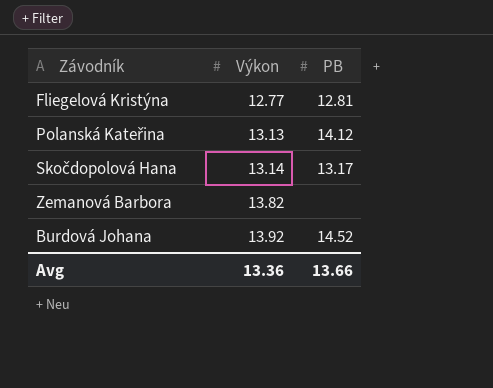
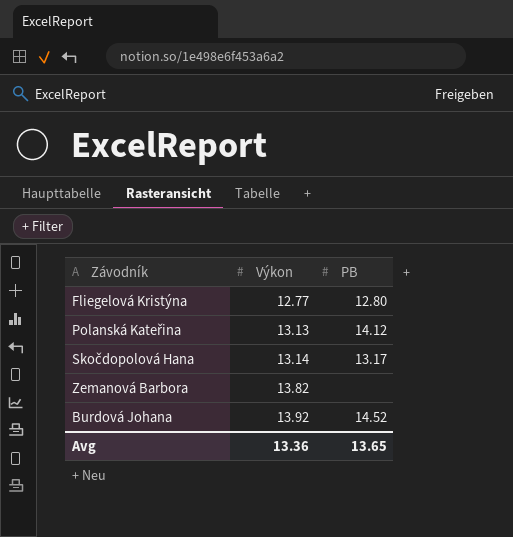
Fliegelová Kristýna | PB: 12.81 -> 12.80
Avg | PB: 13.66 -> 13.65

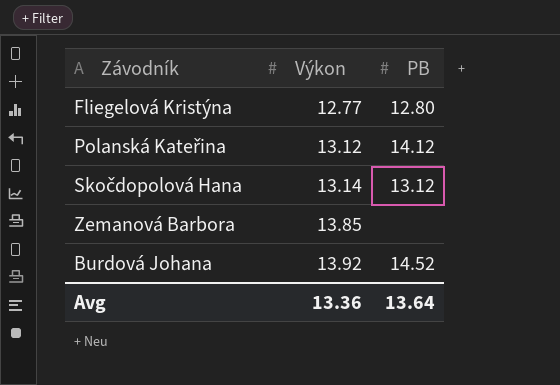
Polanská Kateřina | Výkon: 13.13 -> 13.12
Skočdopolová Hana | PB: 13.17 -> 13.12
Zemanová Barbora | Výkon: 13.82 -> 13.85
Avg | PB: 13.65 -> 13.64

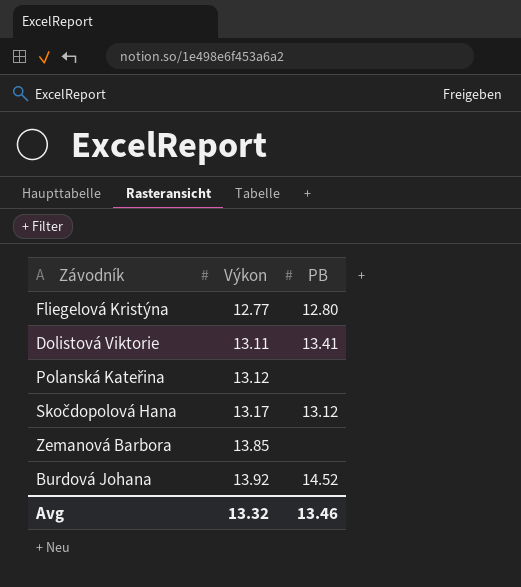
row Dolistová Viktorie: none -> 13.11 | 13.41
Polanská Kateřina | PB: 14.12 -> none
Skočdopolová Hana | Výkon: 13.14 -> 13.17
Avg | Výkon: 13.36 -> 13.32
Avg | PB: 13.64 -> 13.46

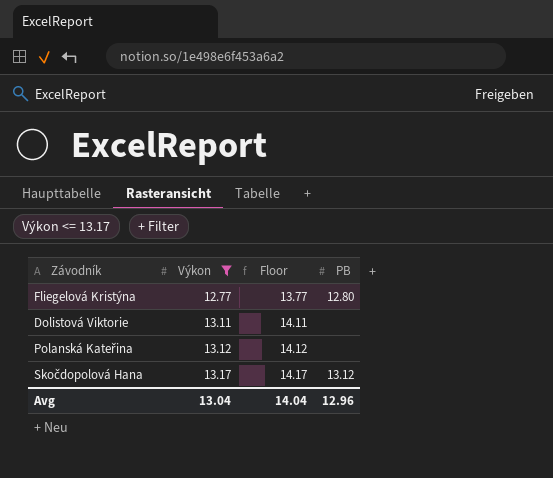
filter: none -> Výkon <= 13.17
column Floor | formula: none -> [Výkon] + 1
Dolistová Viktorie | PB: 13.41 -> none
Avg | Výkon: 13.32 -> 13.04
Avg | PB: 13.46 -> 12.96

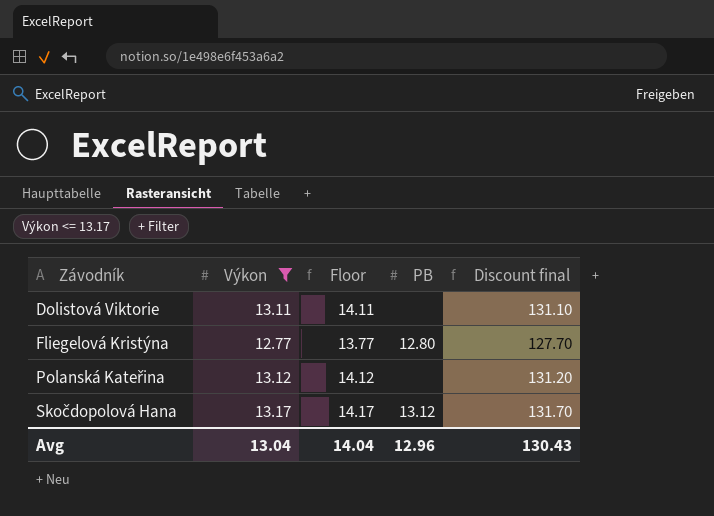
row order: Výkon ascending -> Závodník ascending
column Discount final | formula: none -> [Výkon] * 10

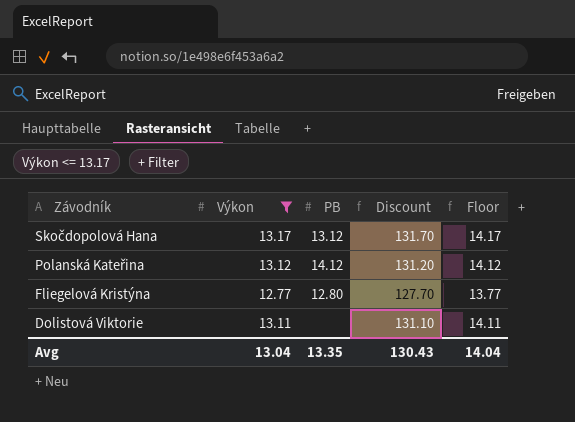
row order: Závodník ascending -> Závodník descending
column name: Discount final -> Discount
column Floor | position: 3 -> 5
Polanská Kateřina | PB: none -> 14.12
Avg | PB: 12.96 -> 13.35

